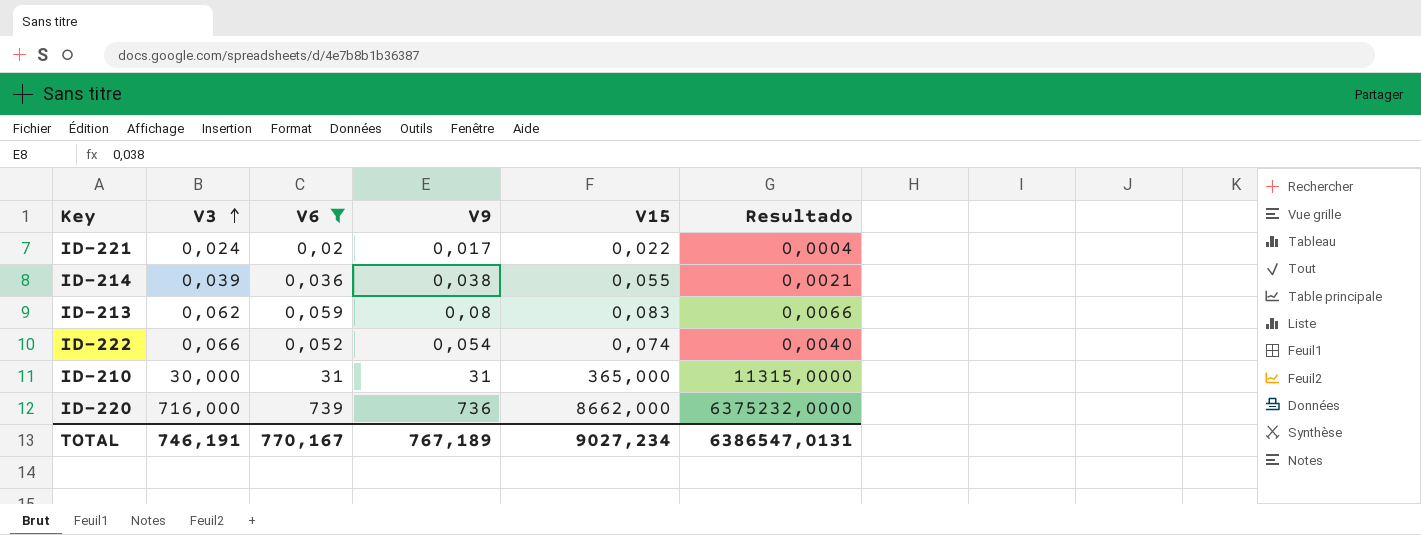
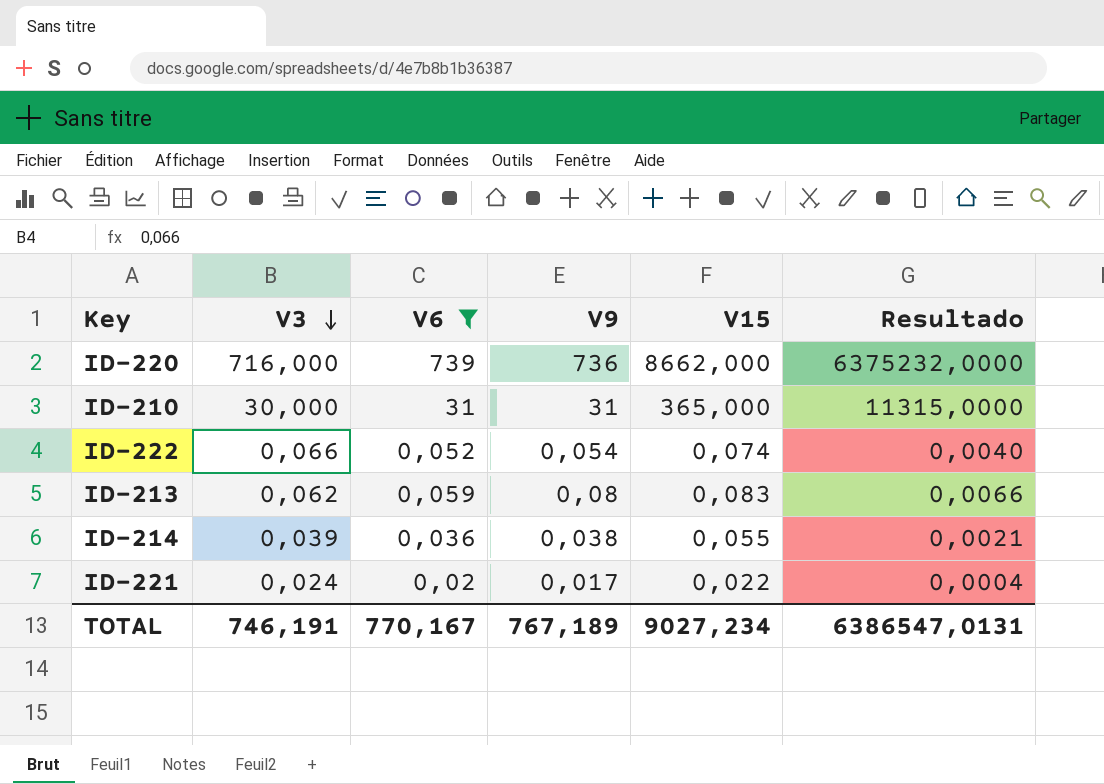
row order: V3 ascending -> V3 descending

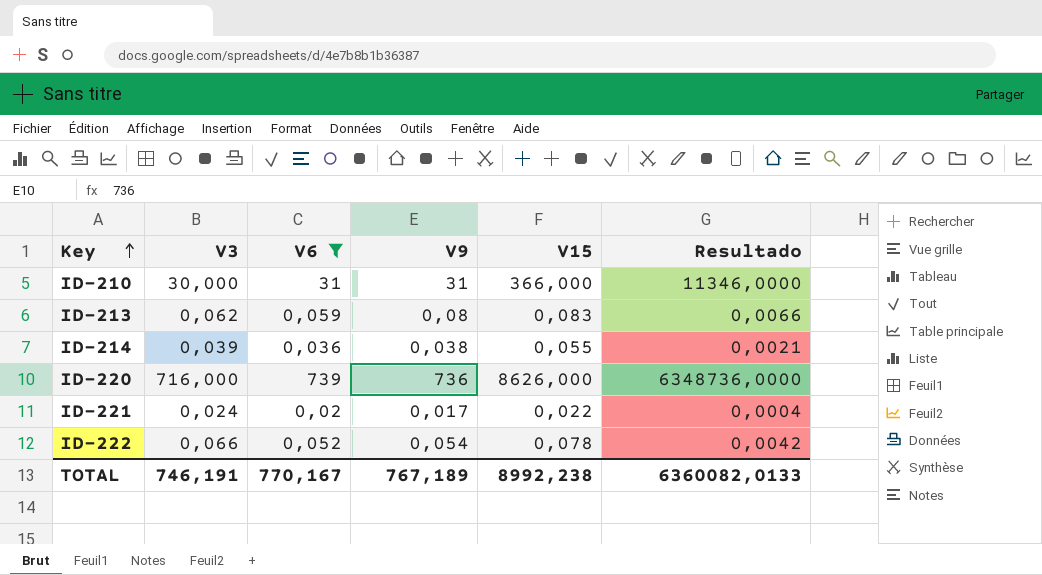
row order: V3 descending -> Key ascending
ID-210 | V15: 365,000 -> 366,000
ID-210 | Resultado: 11315,0000 -> 11346,0000
ID-220 | V15: 8662,000 -> 8626,000
ID-220 | Resultado: 6375232,0000 -> 6348736,0000
ID-222 | V15: 0,074 -> 0,078
ID-222 | Resultado: 0,0040 -> 0,0042
TOTAL | V15: 9027,234 -> 8992,238
TOTAL | Resultado: 6386547,0131 -> 6360082,0133

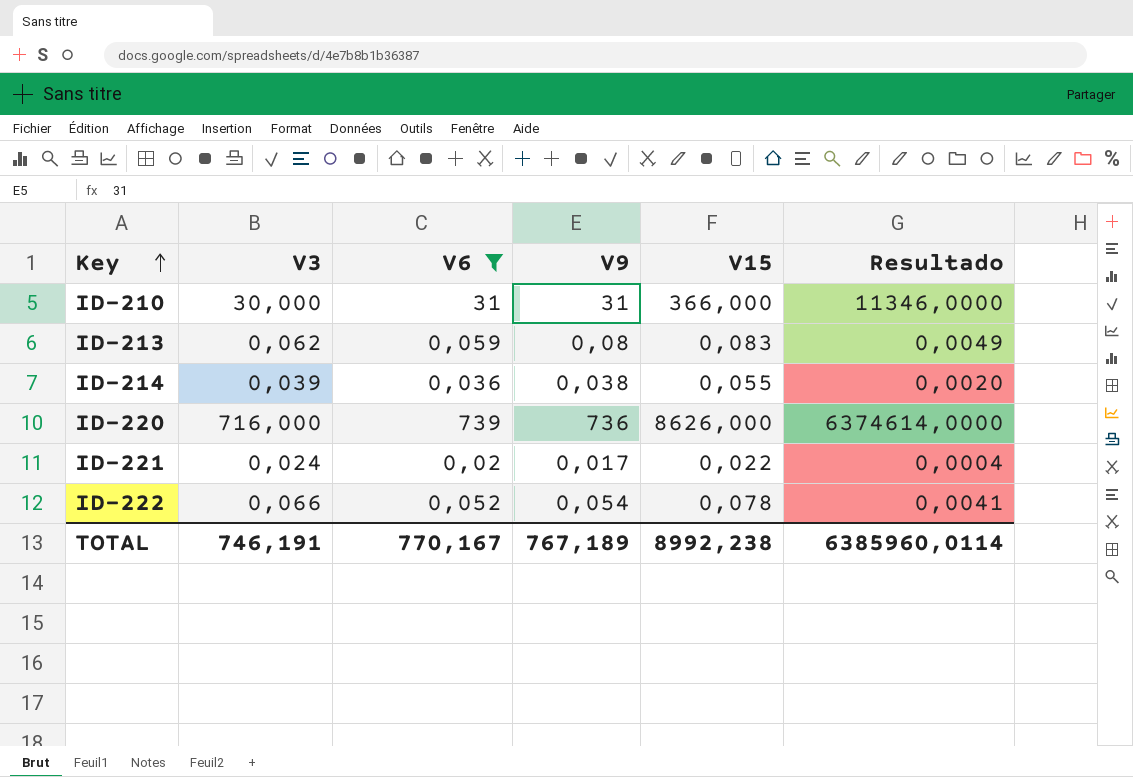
column Resultado | formula: [V9] * [V15] -> [V6] * [V15]
TOTAL | Resultado: 6360082,0133 -> 6385960,0114

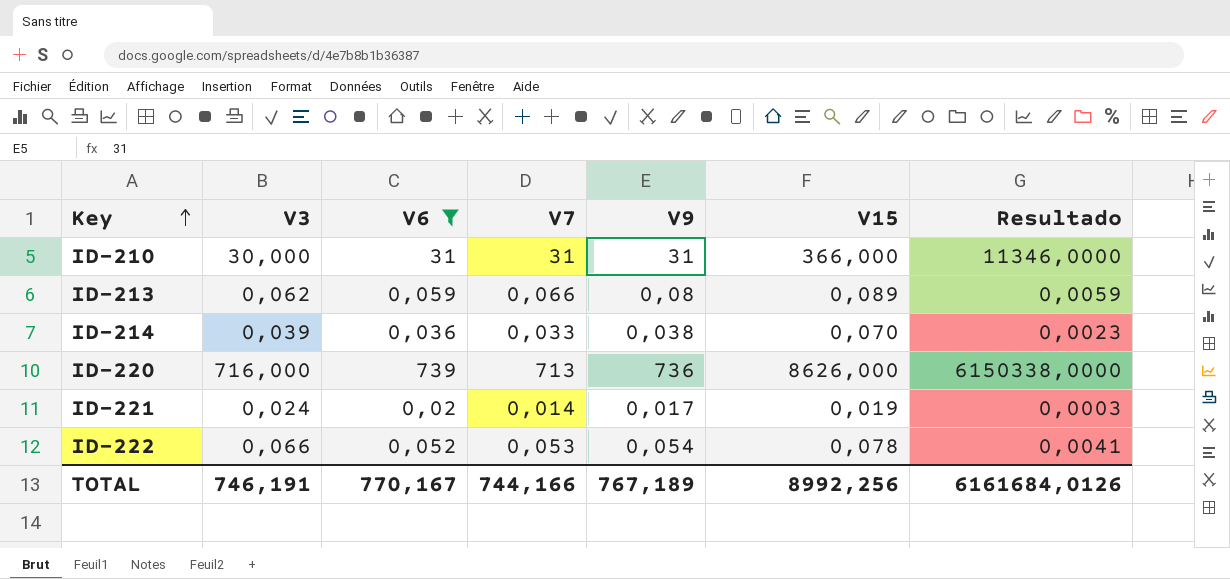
column V7 | position: none -> 4
column Resultado | formula: [V6] * [V15] -> [V7] * [V15]
ID-213 | V15: 0,083 -> 0,089
ID-214 | V15: 0,055 -> 0,070
ID-221 | V15: 0,022 -> 0,019
TOTAL | V15: 8992,238 -> 8992,256
TOTAL | Resultado: 6385960,0114 -> 6161684,0126

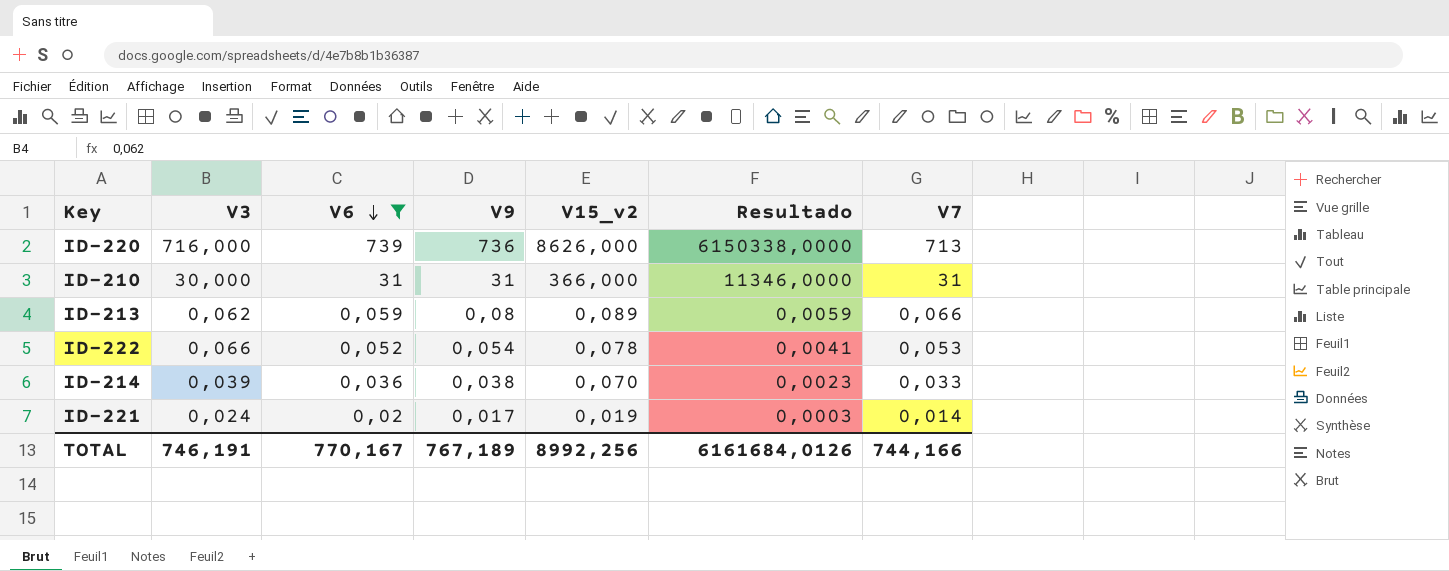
row order: Key ascending -> V6 descending
column name: V15 -> V15_v2
column V7 | position: 4 -> 7

